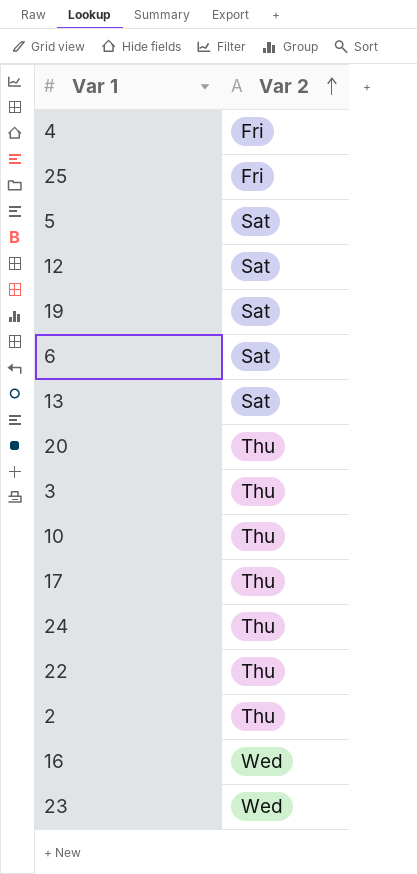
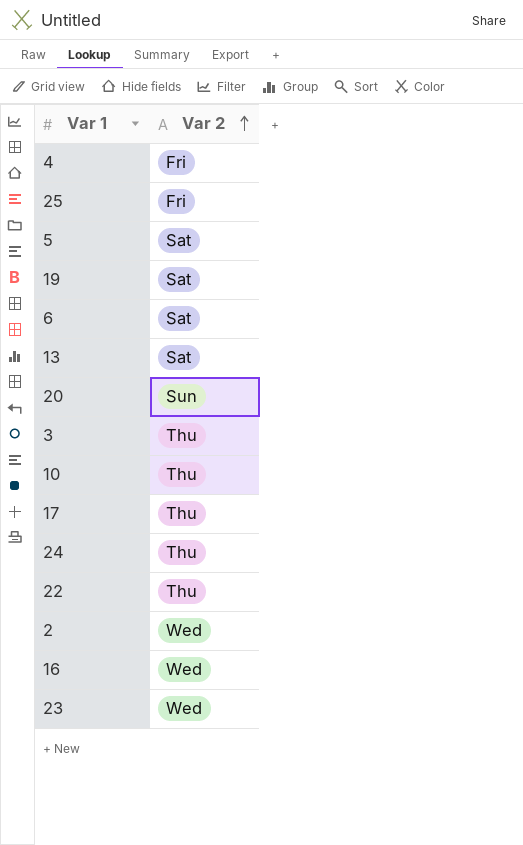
row 12: Sat -> none
20 | Var 2: Thu -> Sun
2 | Var 2: Thu -> Wed

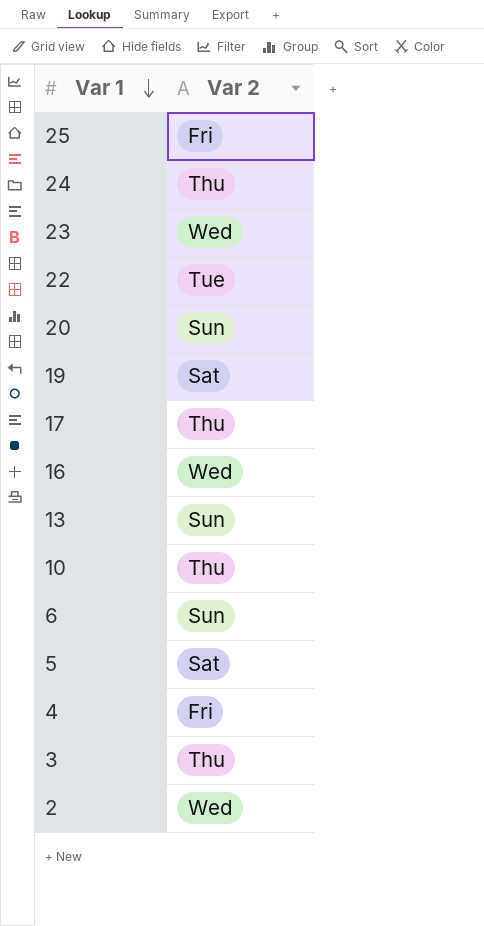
row order: Var 2 ascending -> Var 1 descending
22 | Var 2: Thu -> Tue
13 | Var 2: Sat -> Sun
6 | Var 2: Sat -> Sun

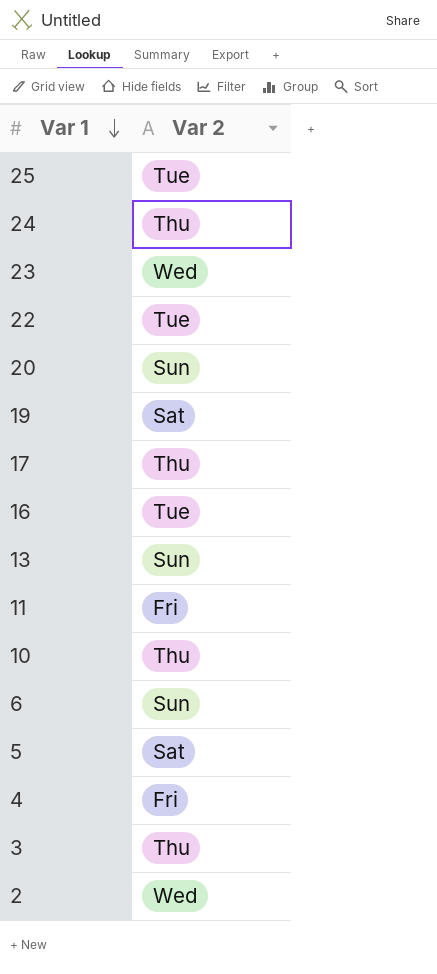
25 | Var 2: Fri -> Tue
16 | Var 2: Wed -> Tue
row 11: none -> Fri

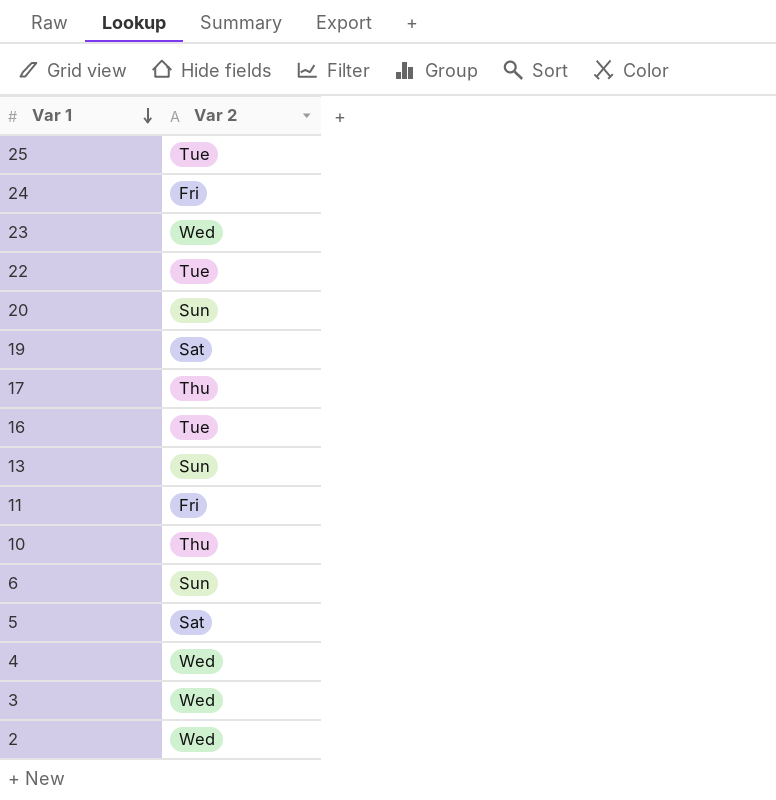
24 | Var 2: Thu -> Fri
4 | Var 2: Fri -> Wed
3 | Var 2: Thu -> Wed

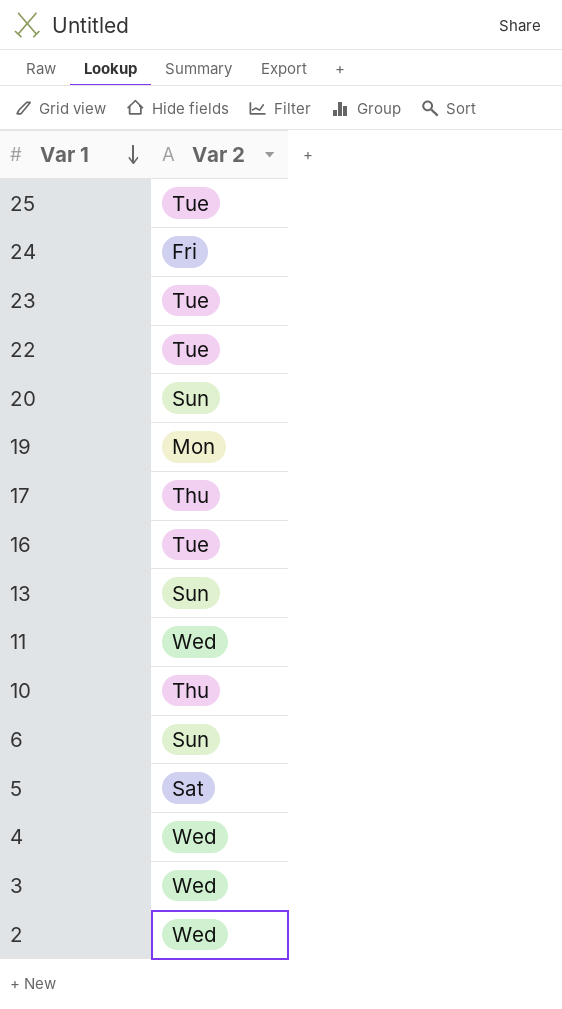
23 | Var 2: Wed -> Tue
19 | Var 2: Sat -> Mon
11 | Var 2: Fri -> Wed

